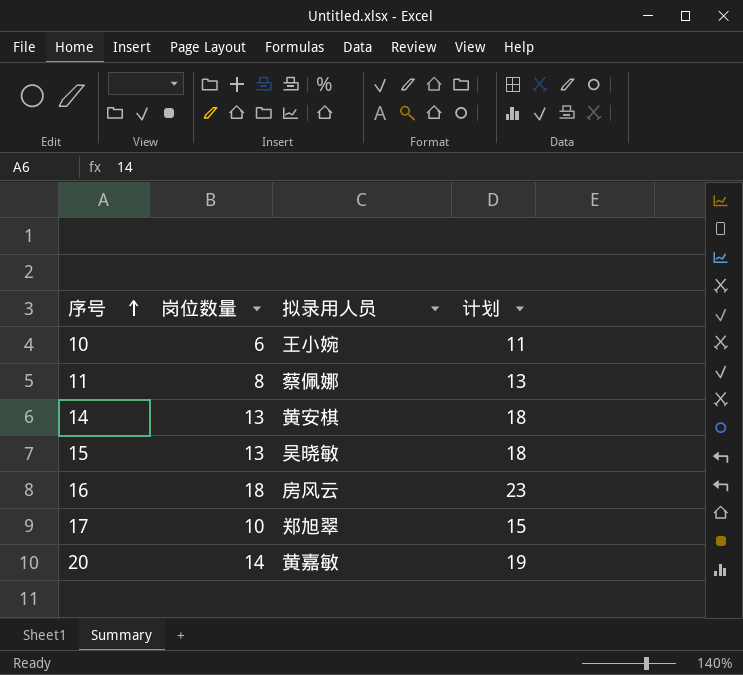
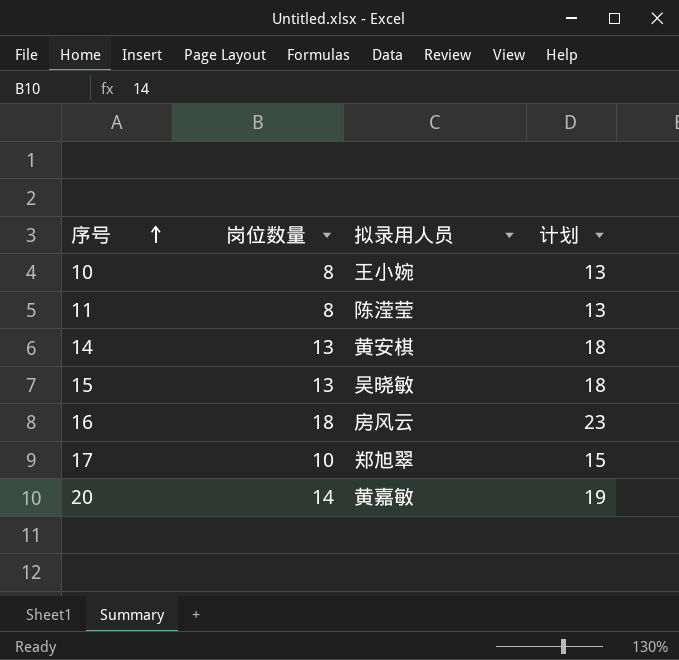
10 | 岗位数量: 6 -> 8
10 | 计划: 11 -> 13
11 | 拟录用人员: 蔡佩娜 -> 陈滢莹

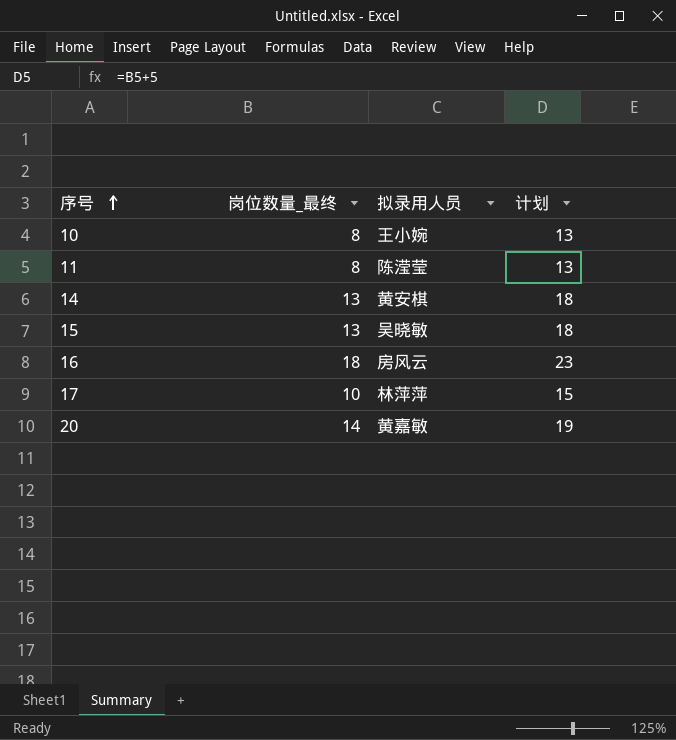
column name: 岗位数量 -> 岗位数量_最终
17 | 拟录用人员: 郑旭翠 -> 林萍萍

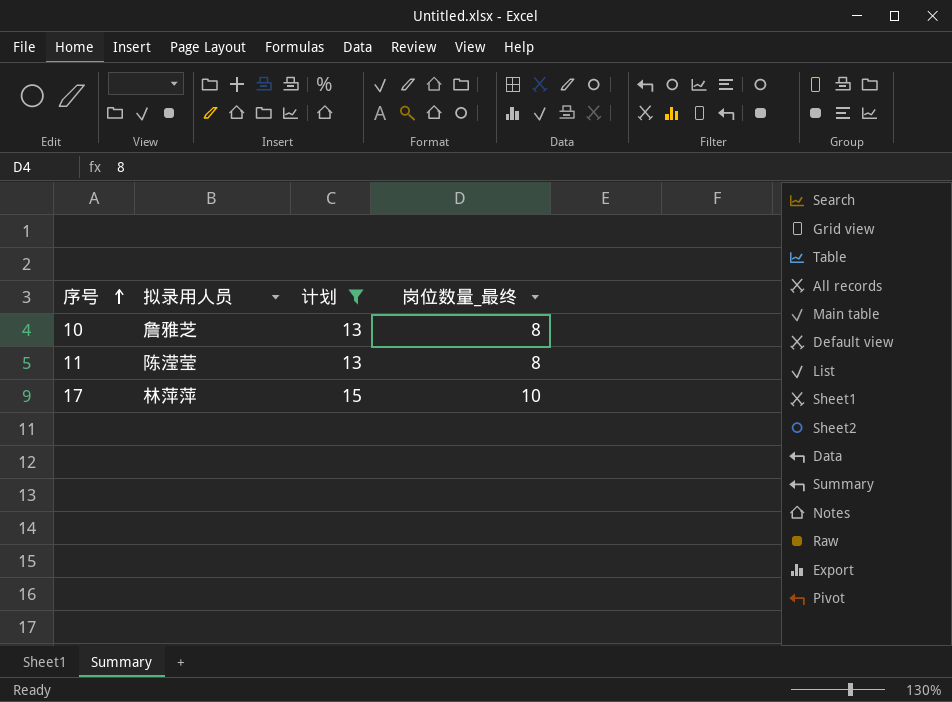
filter: none -> 计划 <= 15
column 岗位数量_最终 | position: 2 -> 4
10 | 拟录用人员: 王小婉 -> 詹雅芝

